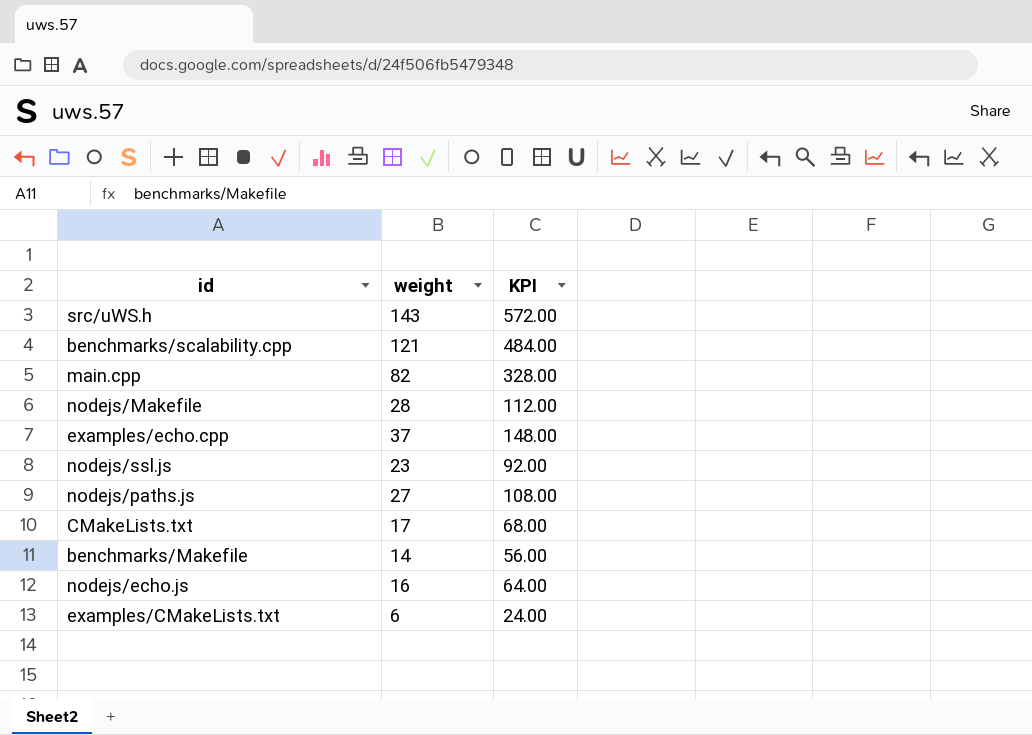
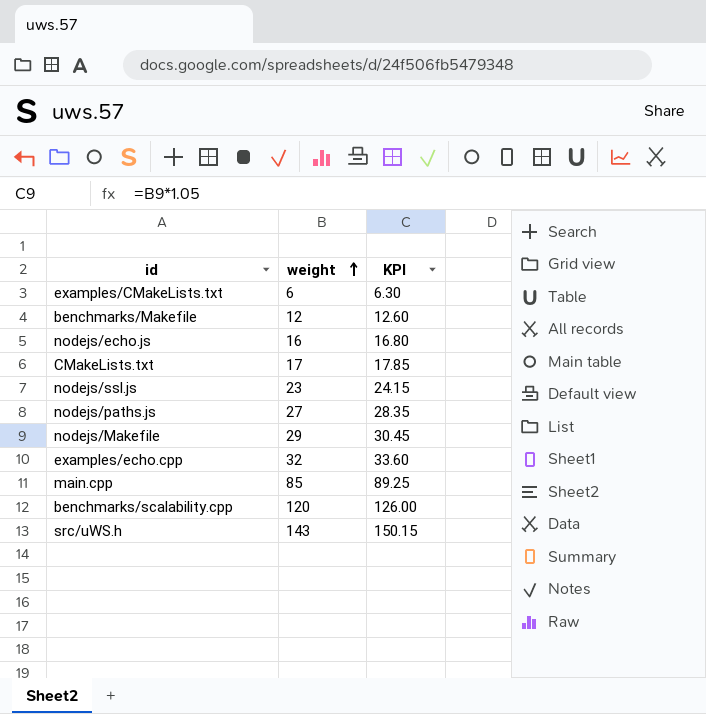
row order: none -> weight ascending
column KPI | formula: [weight] * 4 -> [weight] * 1.05
benchmarks/Makefile | weight: 14 -> 12
nodejs/Makefile | weight: 28 -> 29
examples/echo.cpp | weight: 37 -> 32
main.cpp | weight: 82 -> 85
benchmarks/scalability.cpp | weight: 121 -> 120

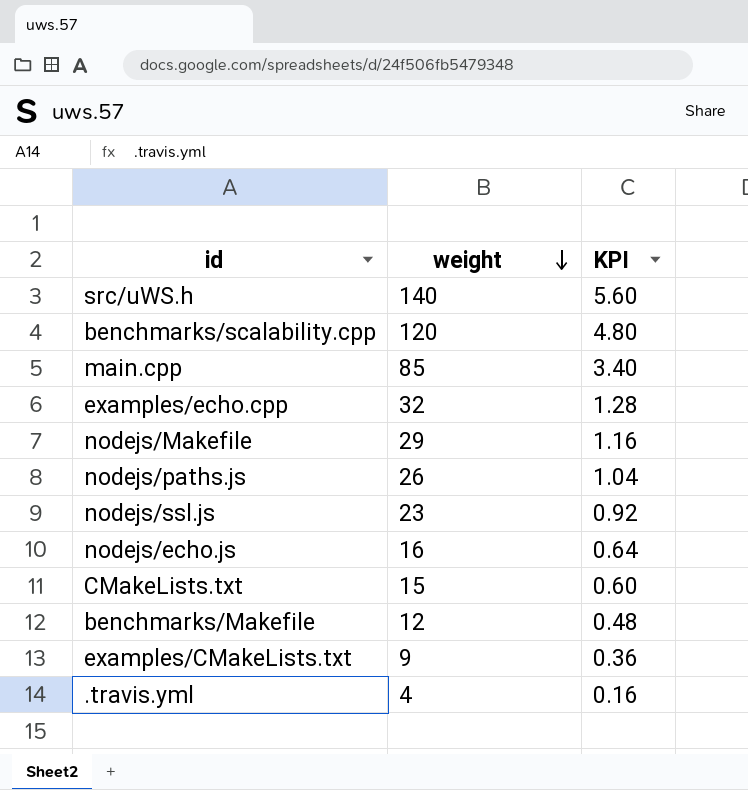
row order: weight ascending -> weight descending
column KPI | formula: [weight] * 1.05 -> [weight] * 0.04
src/uWS.h | weight: 143 -> 140
nodejs/paths.js | weight: 27 -> 26
CMakeLists.txt | weight: 17 -> 15
examples/CMakeLists.txt | weight: 6 -> 9
row .travis.yml: none -> 4 | 0.16

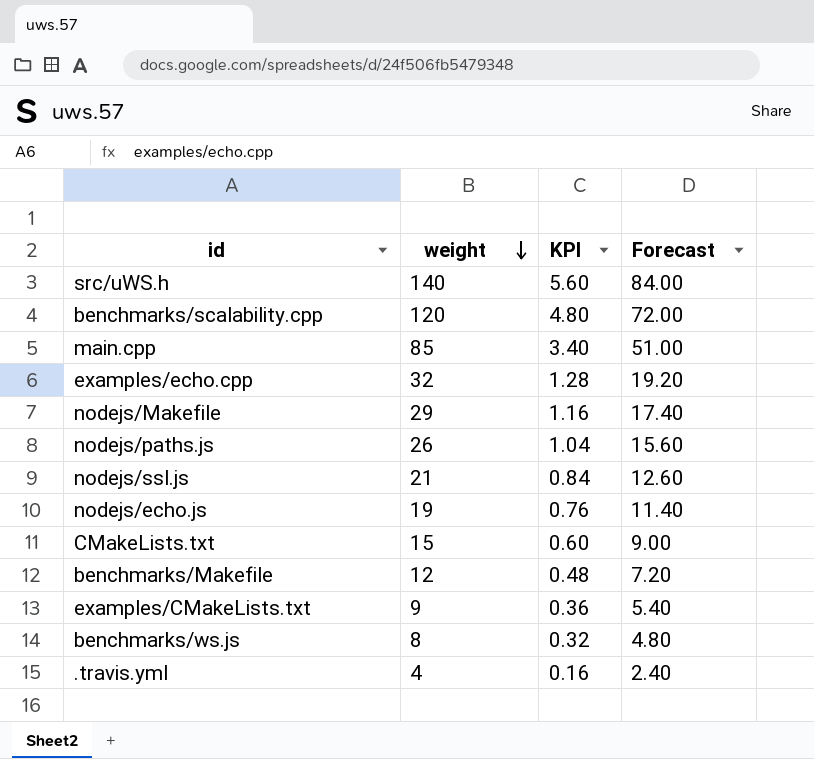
column Forecast | formula: none -> [weight] * 0.6
nodejs/ssl.js | weight: 23 -> 21
nodejs/ssl.js | KPI: 0.92 -> 0.84
nodejs/echo.js | weight: 16 -> 19
nodejs/echo.js | KPI: 0.64 -> 0.76
row benchmarks/ws.js: none -> 8 | 0.32 | 4.80

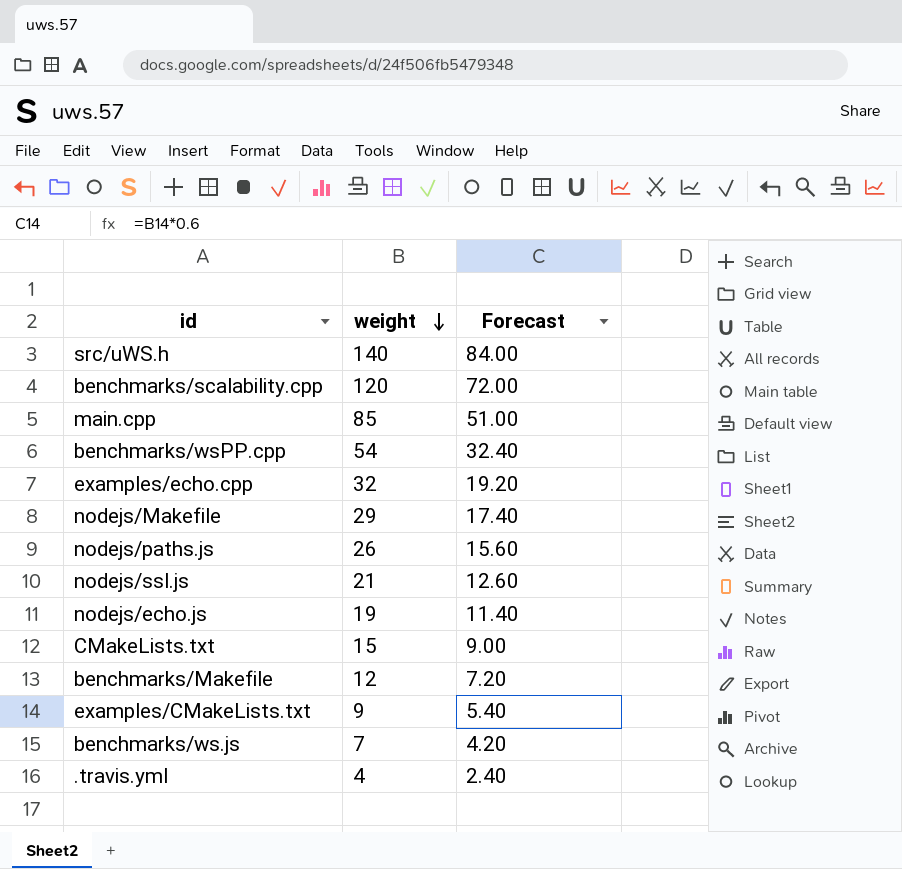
column KPI | formula: [weight] * 0.04 -> none
row benchmarks/wsPP.cpp: none -> 54 | 32.40
benchmarks/ws.js | weight: 8 -> 7
benchmarks/ws.js | Forecast: 4.80 -> 4.20

